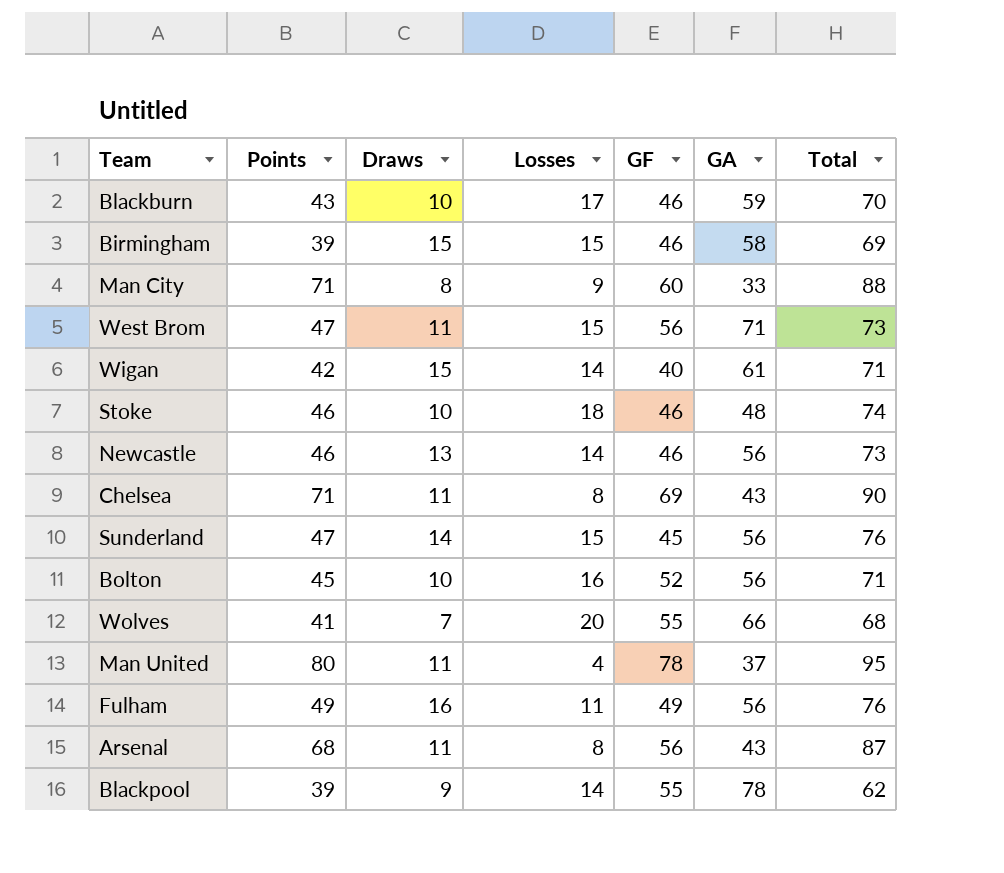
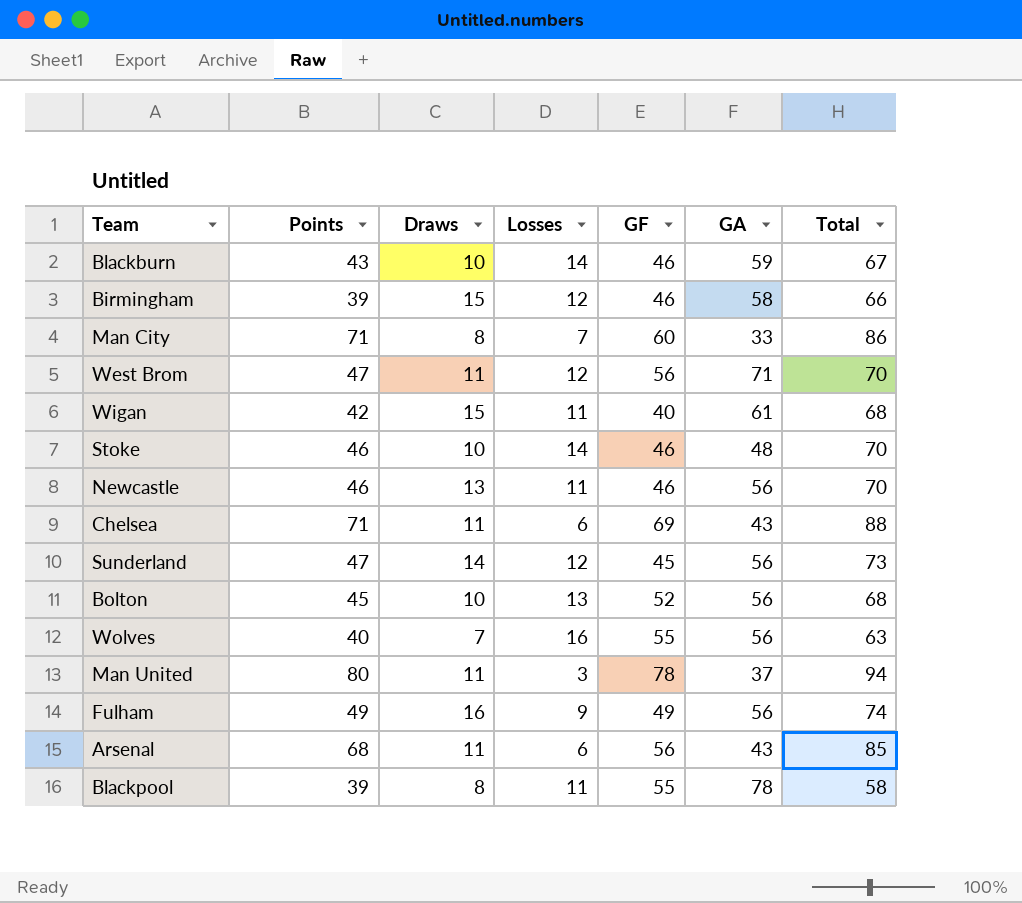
Blackburn | Losses: 17 -> 14
Blackburn | Total: 70 -> 67
Birmingham | Losses: 15 -> 12
Birmingham | Total: 69 -> 66
Man City | Losses: 9 -> 7
Man City | Total: 88 -> 86
West Brom | Losses: 15 -> 12
West Brom | Total: 73 -> 70
Wigan | Losses: 14 -> 11
Wigan | Total: 71 -> 68
Stoke | Losses: 18 -> 14
Stoke | Total: 74 -> 70
Newcastle | Losses: 14 -> 11
Newcastle | Total: 73 -> 70
Chelsea | Losses: 8 -> 6
Chelsea | Total: 90 -> 88
Sunderland | Losses: 15 -> 12
Sunderland | Total: 76 -> 73
Bolton | Losses: 16 -> 13
Bolton | Total: 71 -> 68
Wolves | Points: 41 -> 40
Wolves | Losses: 20 -> 16
Wolves | GA: 66 -> 56
Wolves | Total: 68 -> 63
Man United | Losses: 4 -> 3
Man United | Total: 95 -> 94
Fulham | Losses: 11 -> 9
Fulham | Total: 76 -> 74
Arsenal | Losses: 8 -> 6
Arsenal | Total: 87 -> 85
Blackpool | Draws: 9 -> 8
Blackpool | Losses: 14 -> 11
Blackpool | Total: 62 -> 58

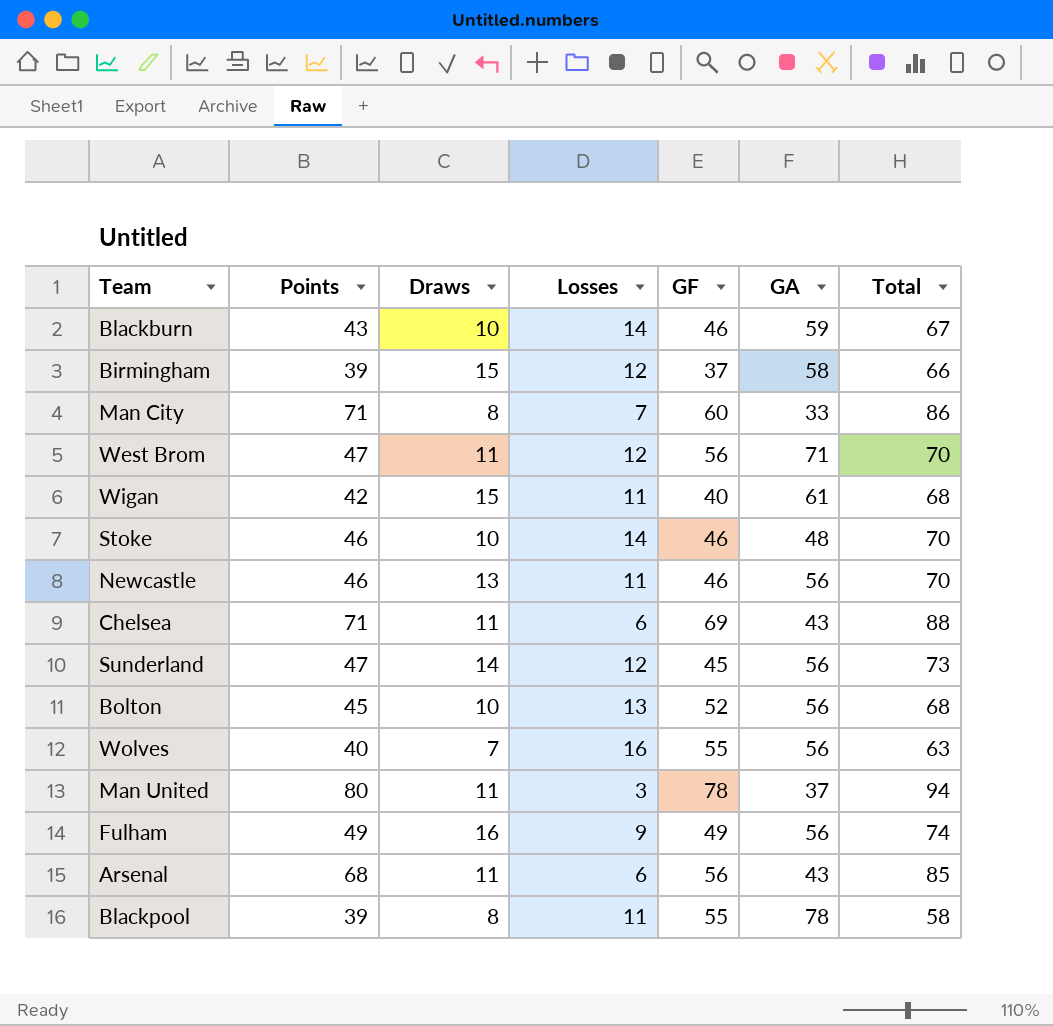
Birmingham | GF: 46 -> 37

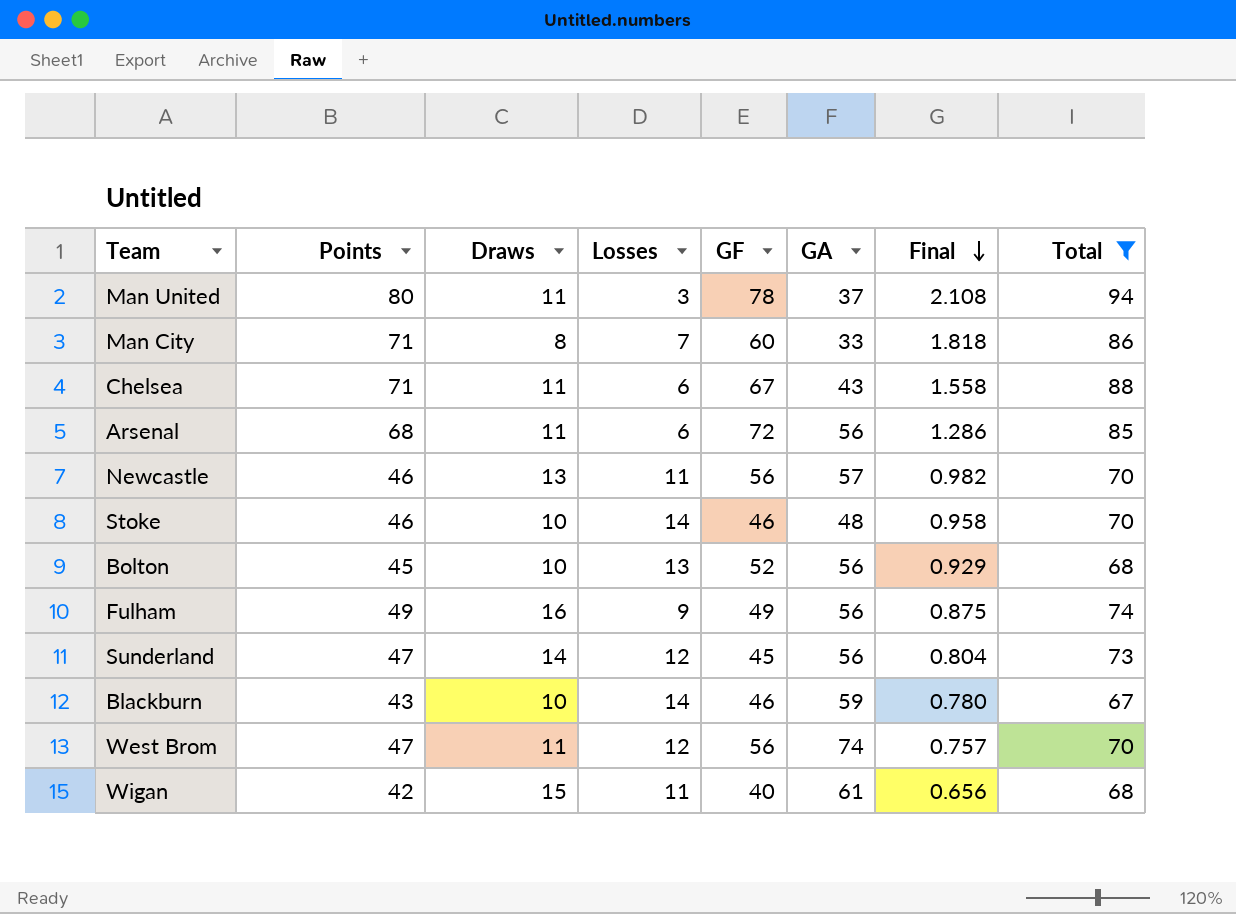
filter: none -> Total >= 67
row order: none -> Final descending
column Final | formula: none -> [GF] / [GA]
Chelsea | GF: 69 -> 67
Arsenal | GF: 56 -> 72
Arsenal | GA: 43 -> 56
Newcastle | GF: 46 -> 56
Newcastle | GA: 56 -> 57
West Brom | GA: 71 -> 74

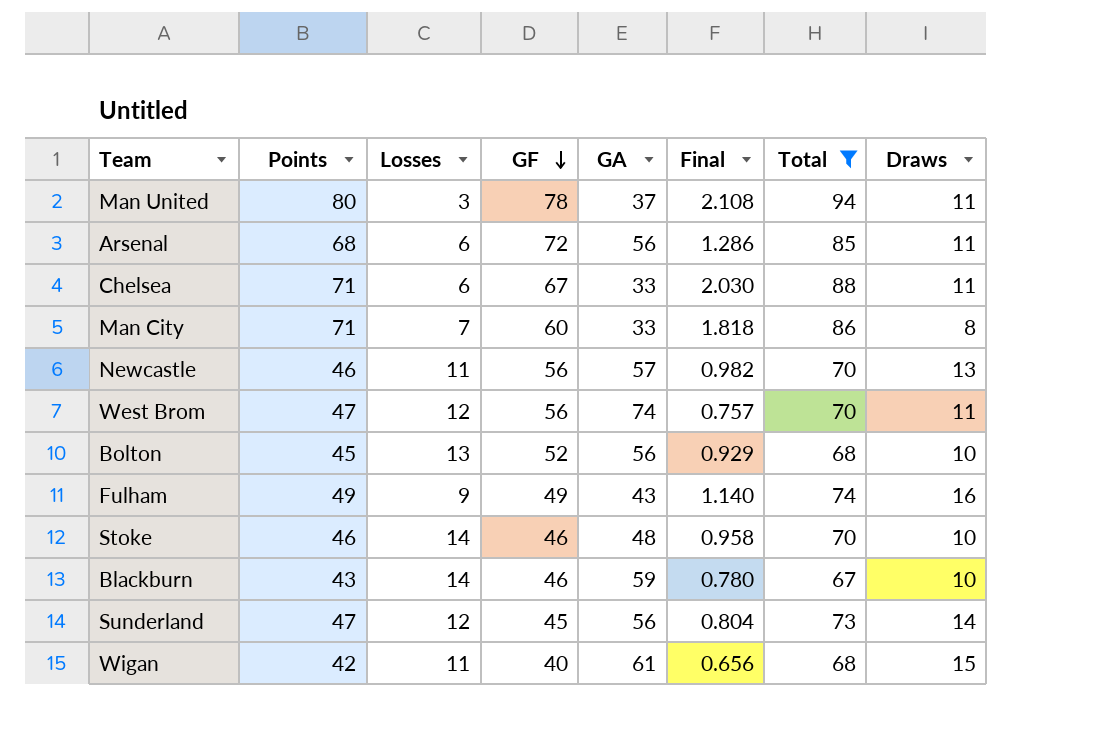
row order: Final descending -> GF descending
column Draws | position: 3 -> 8
Chelsea | GA: 43 -> 33
Chelsea | Final: 1.558 -> 2.030
Fulham | GA: 56 -> 43
Fulham | Final: 0.875 -> 1.140

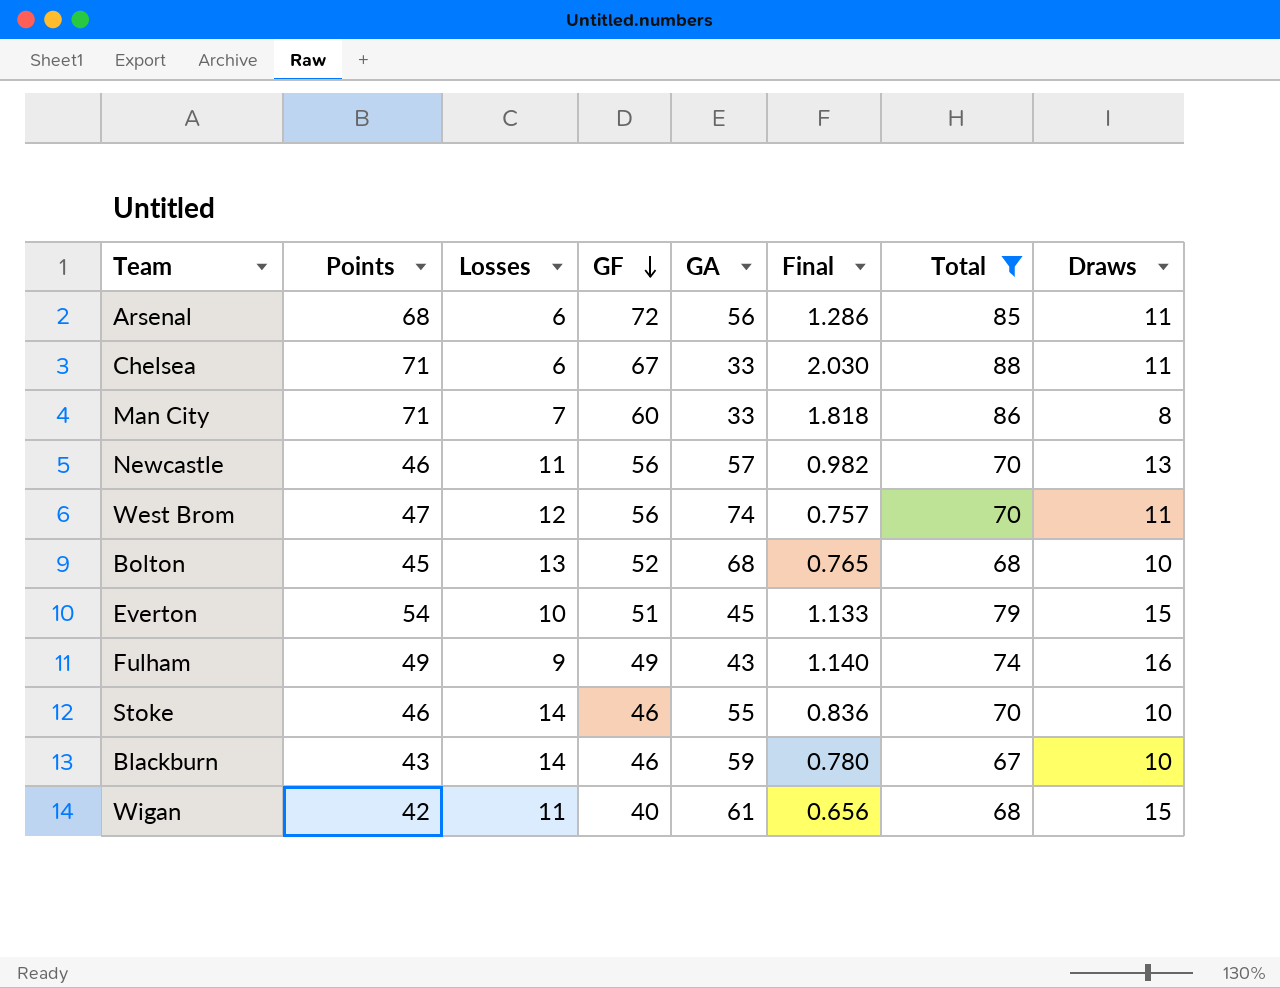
row Man United: 80 | 3 | 78 | 37 | 2.108 | 94 | 11 -> none
row Sunderland: 47 | 12 | 45 | 56 | 0.804 | 73 | 14 -> none
Bolton | GA: 56 -> 68
Bolton | Final: 0.929 -> 0.765
row Everton: none -> 54 | 10 | 51 | 45 | 1.133 | 79 | 15
Stoke | GA: 48 -> 55
Stoke | Final: 0.958 -> 0.836

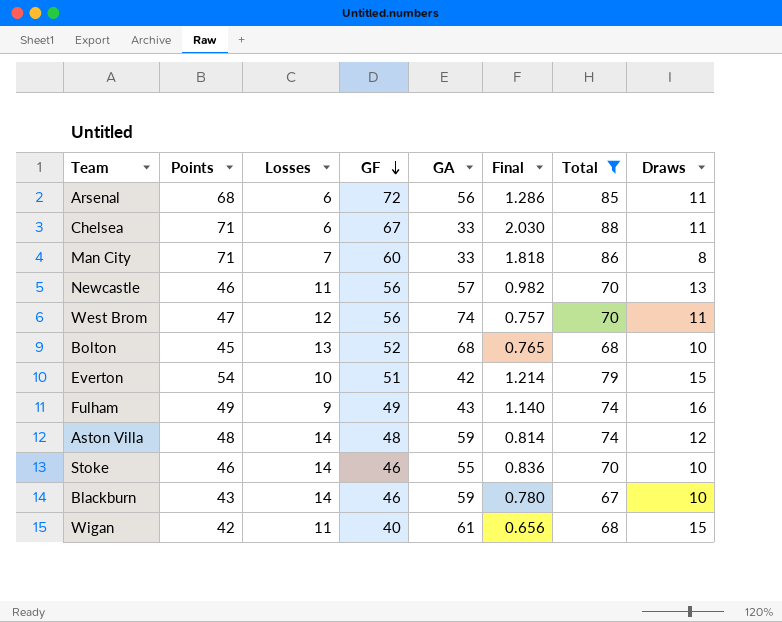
Everton | GA: 45 -> 42
Everton | Final: 1.133 -> 1.214
row Aston Villa: none -> 48 | 14 | 48 | 59 | 0.814 | 74 | 12

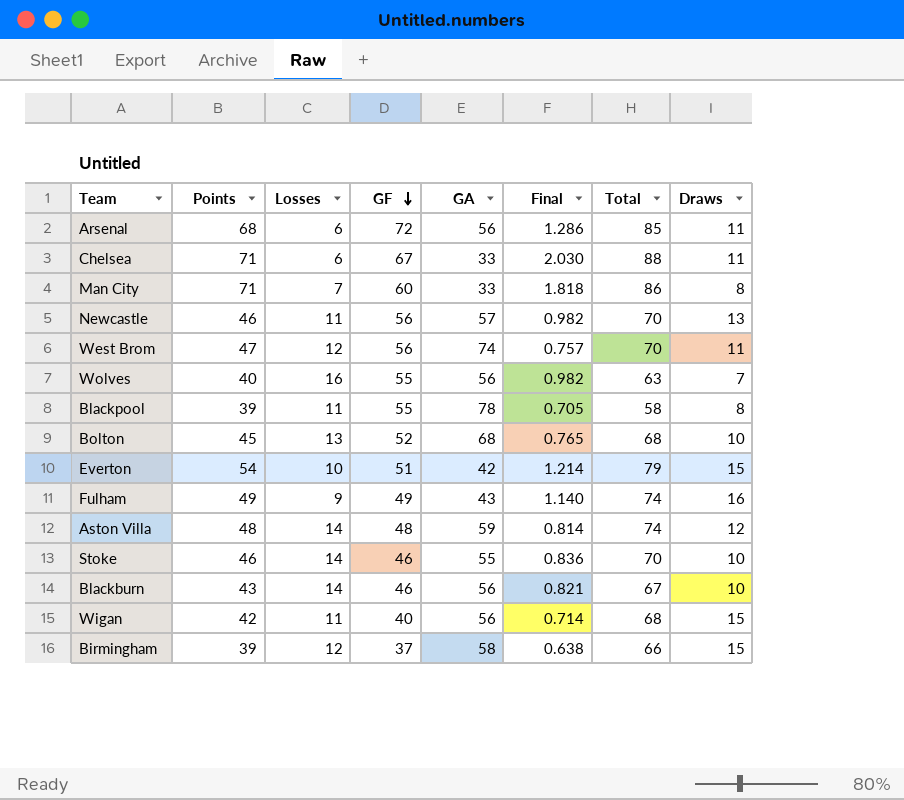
filter: Total >= 67 -> none
Blackburn | GA: 59 -> 56
Blackburn | Final: 0.780 -> 0.821
Wigan | GA: 61 -> 56
Wigan | Final: 0.656 -> 0.714

